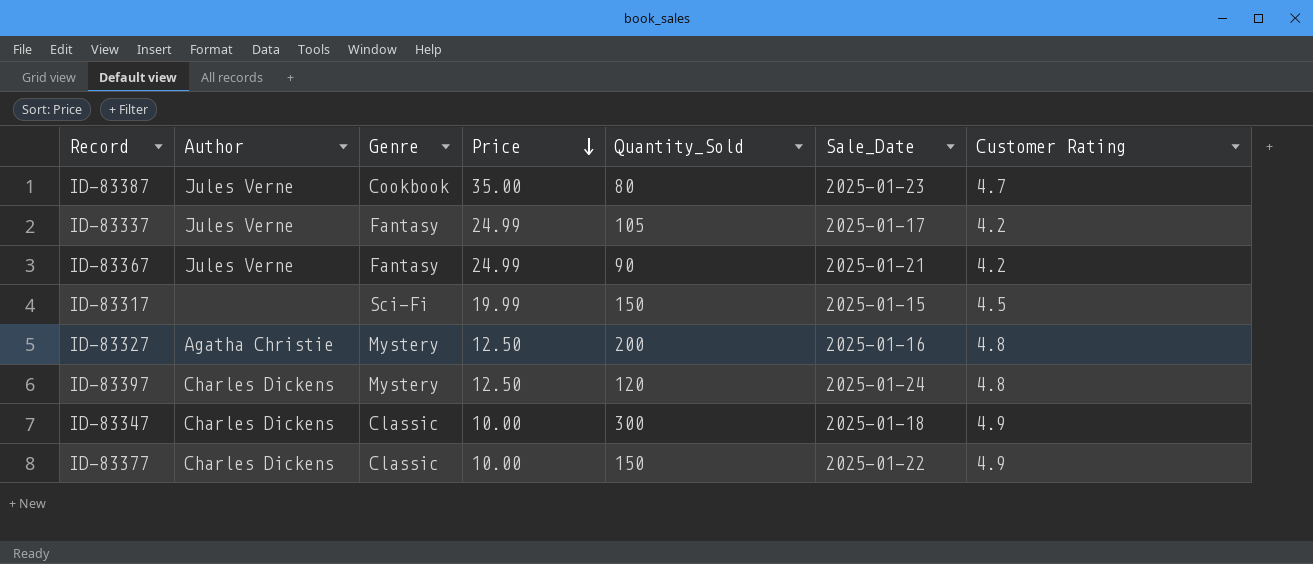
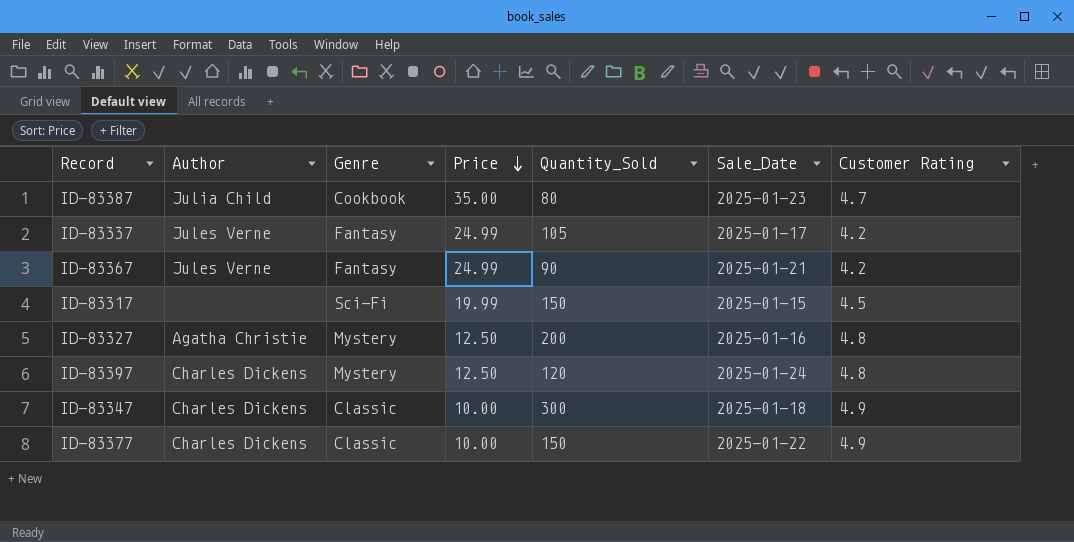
ID-83387 | Author: Jules Verne -> Julia Child

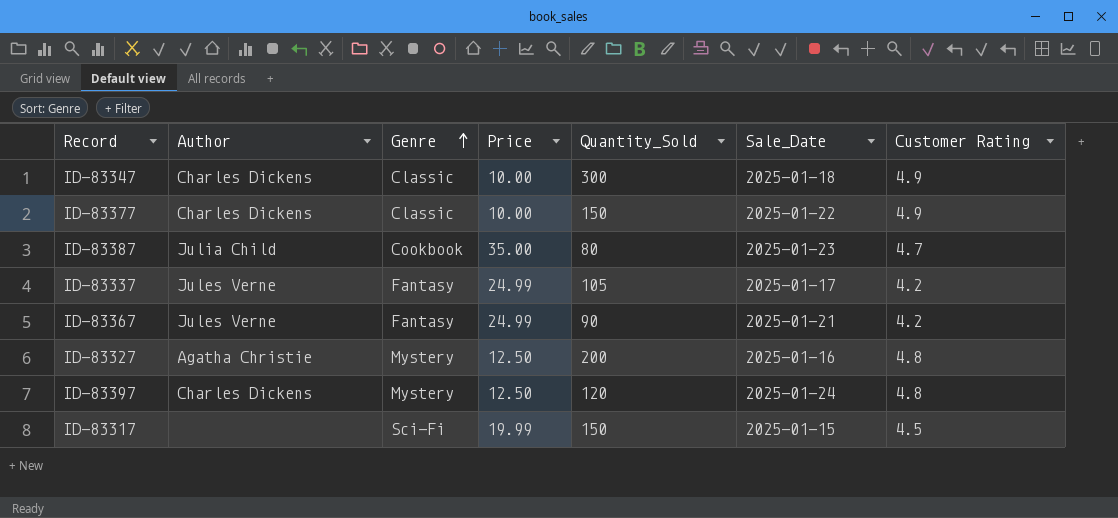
row order: Price descending -> Genre ascending

